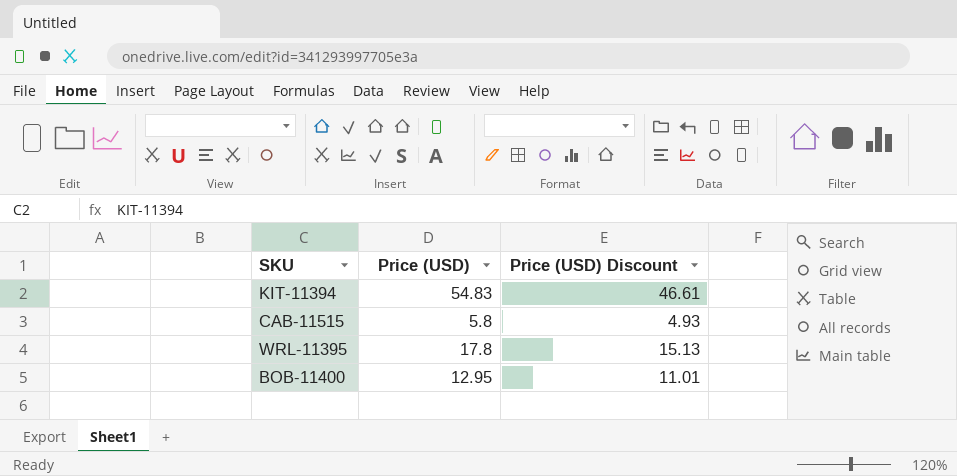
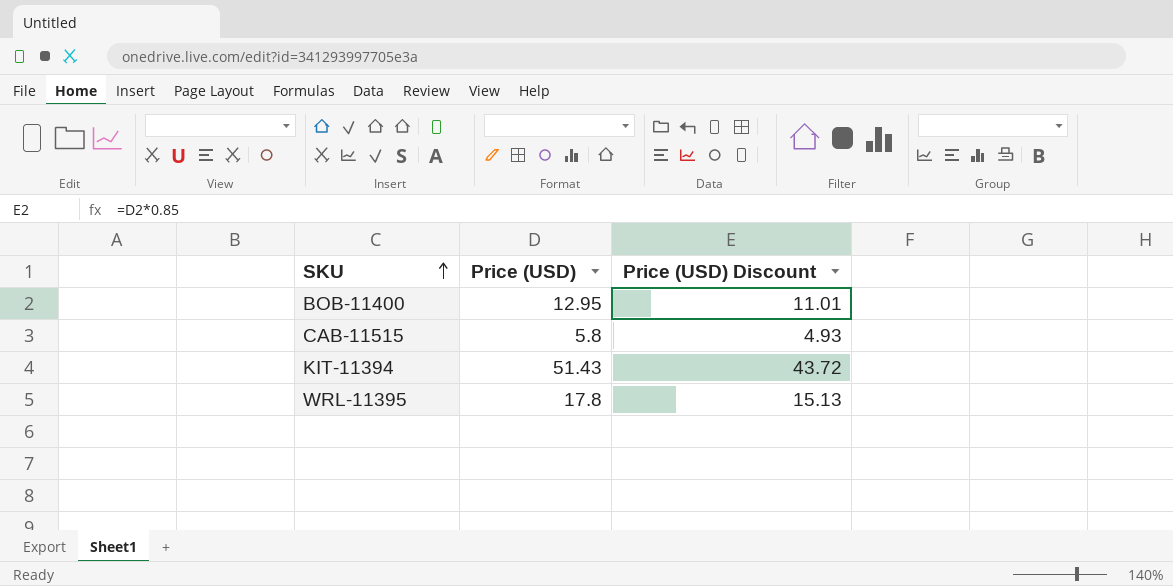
row order: none -> SKU ascending
KIT-11394 | Price (USD): 54.83 -> 51.43
KIT-11394 | Price (USD) Discount: 46.61 -> 43.72

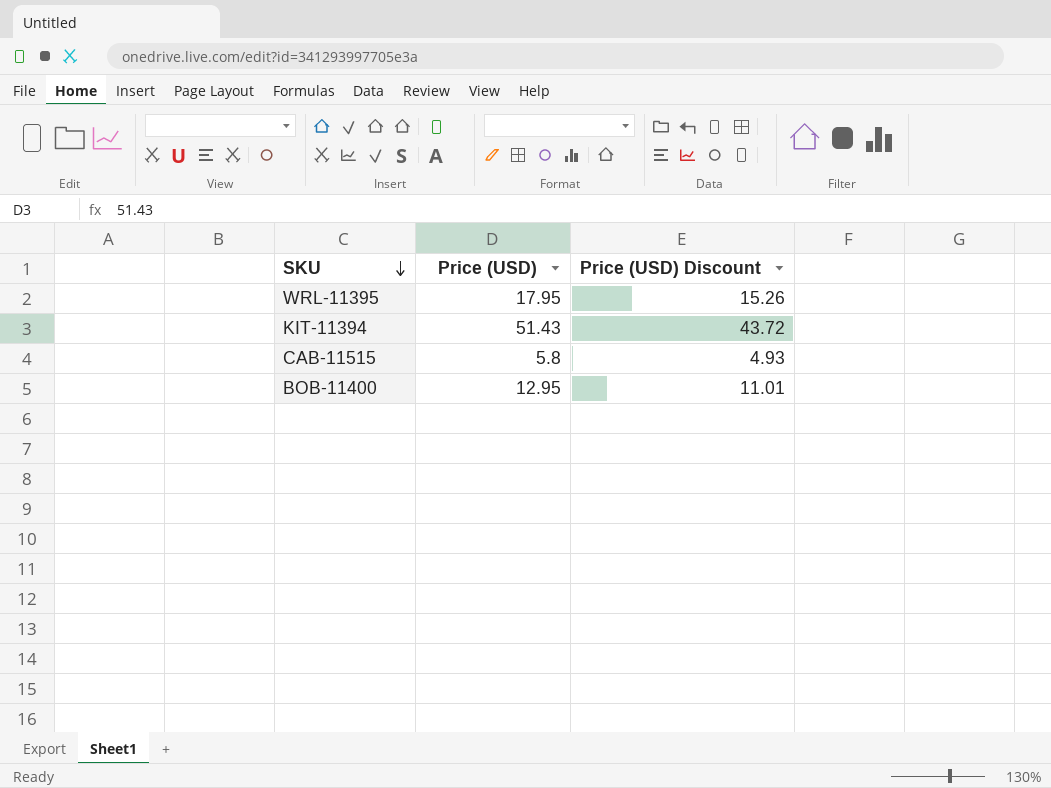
row order: SKU ascending -> SKU descending
WRL-11395 | Price (USD): 17.8 -> 17.95
WRL-11395 | Price (USD) Discount: 15.13 -> 15.26

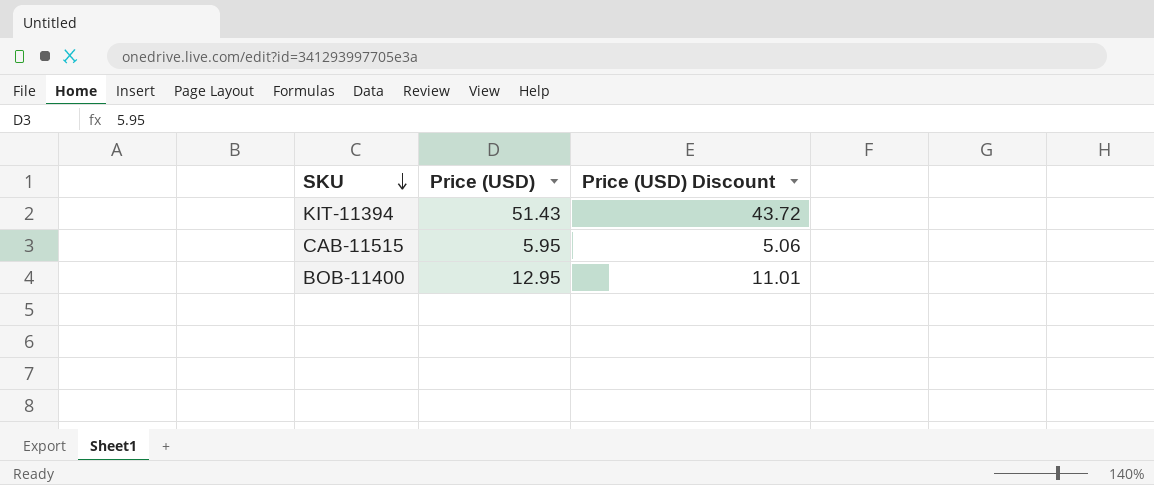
row WRL-11395: 17.95 | 15.26 -> none
CAB-11515 | Price (USD): 5.8 -> 5.95
CAB-11515 | Price (USD) Discount: 4.93 -> 5.06

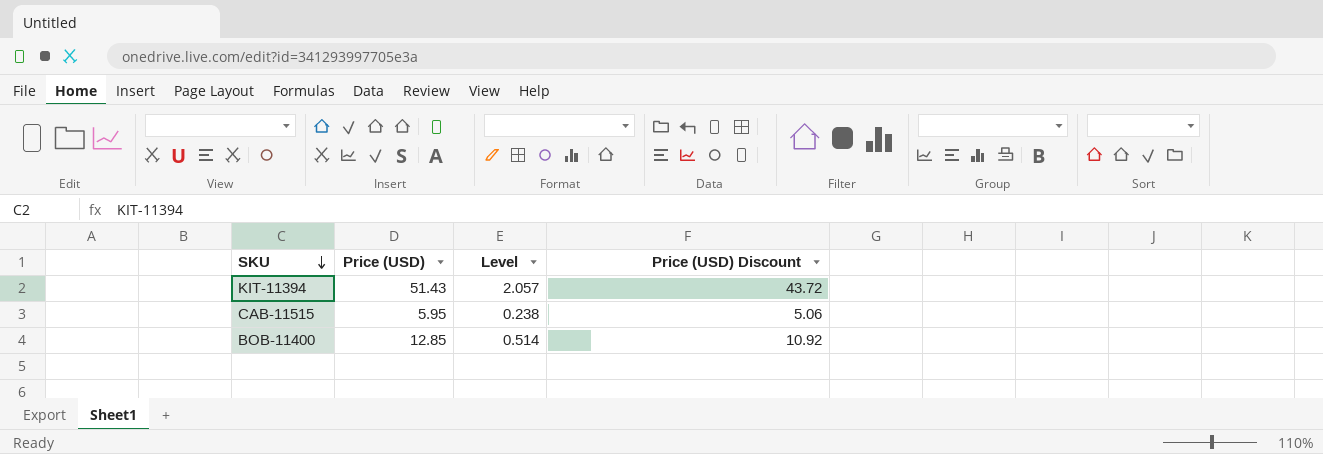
column Level | formula: none -> [Price (USD)] * 0.04
BOB-11400 | Price (USD): 12.95 -> 12.85
BOB-11400 | Price (USD) Discount: 11.01 -> 10.92

